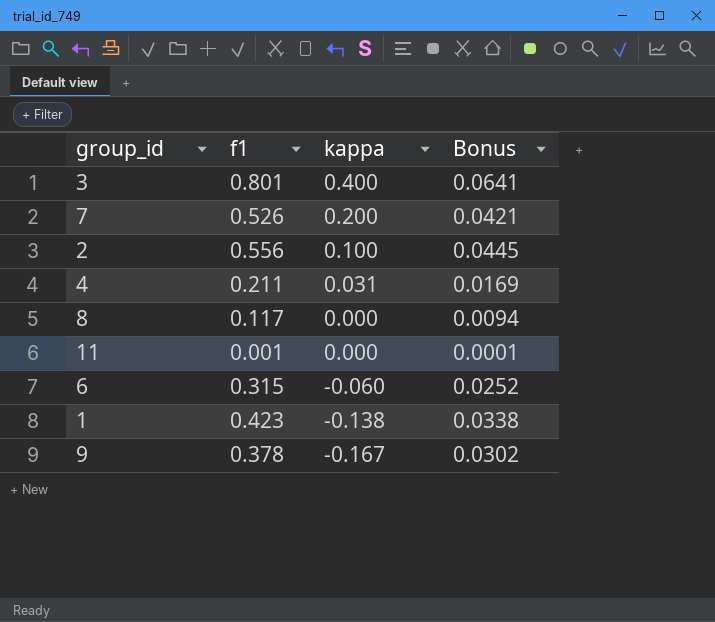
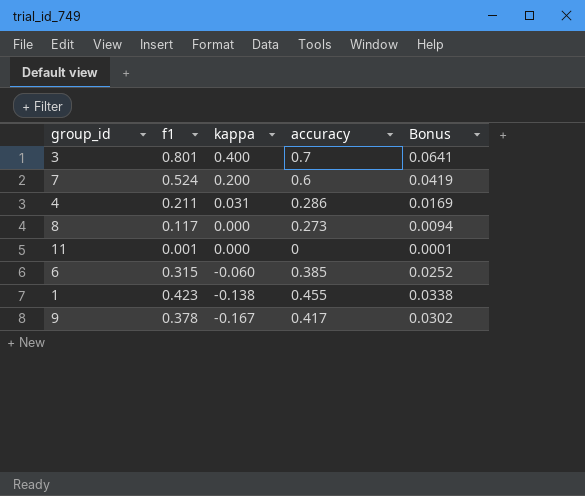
column accuracy | position: none -> 4
row 2: 0.556 | 0.100 | 0.0445 -> none
7 | f1: 0.526 -> 0.524
7 | Bonus: 0.0421 -> 0.0419

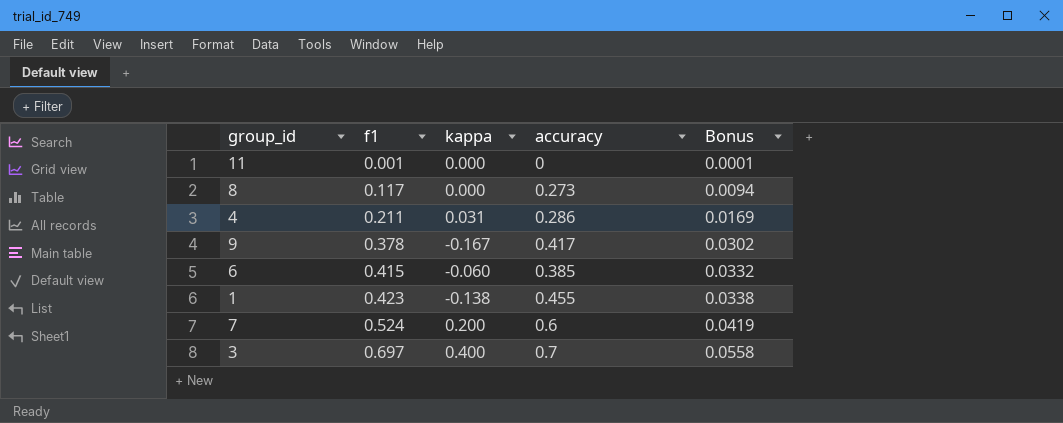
row order: kappa descending -> f1 ascending
6 | f1: 0.315 -> 0.415
6 | Bonus: 0.0252 -> 0.0332
3 | f1: 0.801 -> 0.697
3 | Bonus: 0.0641 -> 0.0558

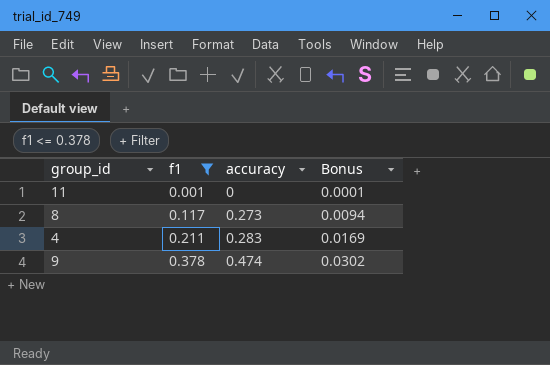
filter: none -> f1 <= 0.378
column kappa | position: 3 -> none
4 | accuracy: 0.286 -> 0.283
9 | accuracy: 0.417 -> 0.474

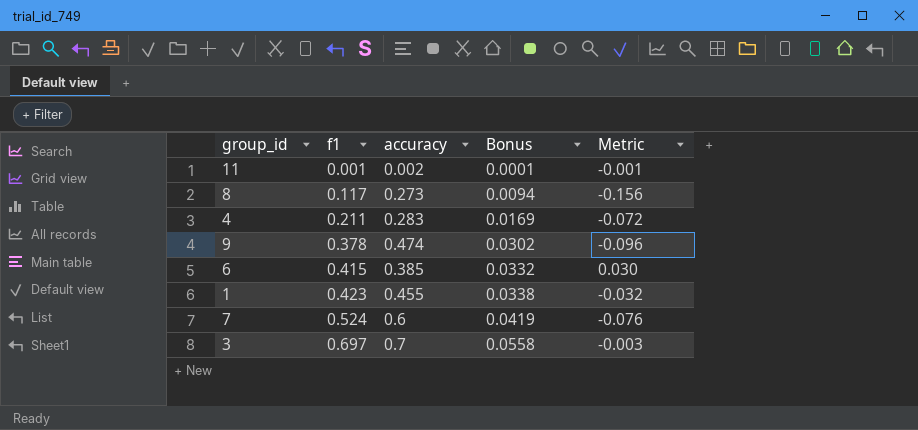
filter: f1 <= 0.378 -> none
column Metric | formula: none -> [f1] - [accuracy]
11 | accuracy: 0 -> 0.002

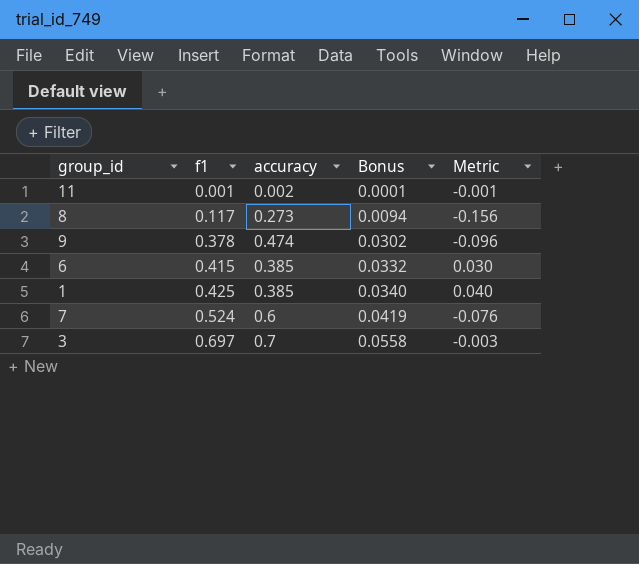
row 4: 0.211 | 0.283 | 0.0169 | -0.072 -> none
1 | f1: 0.423 -> 0.425
1 | accuracy: 0.455 -> 0.385
1 | Bonus: 0.0338 -> 0.0340
1 | Metric: -0.032 -> 0.040

